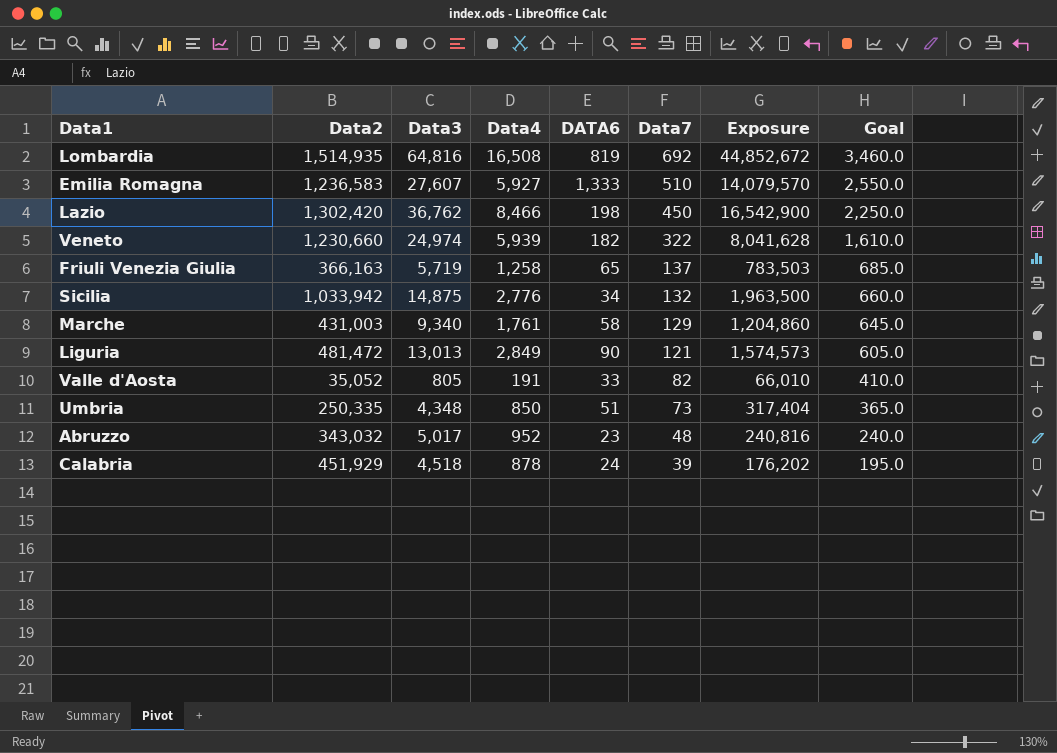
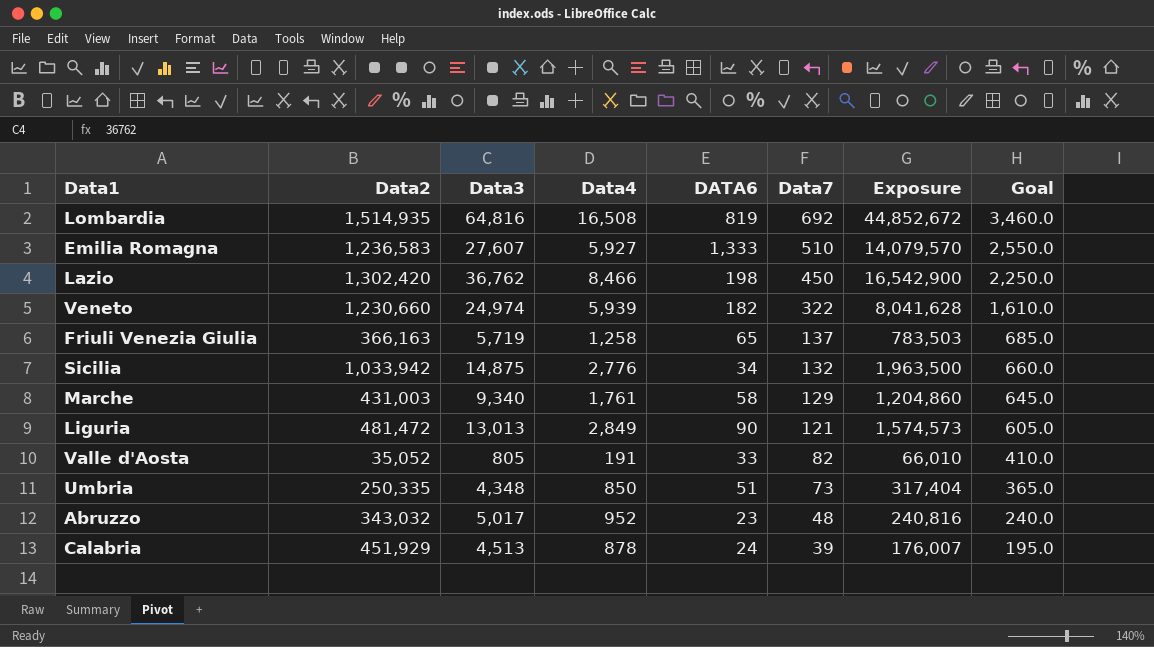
Calabria | Data3: 4,518 -> 4,513
Calabria | Exposure: 176,202 -> 176,007

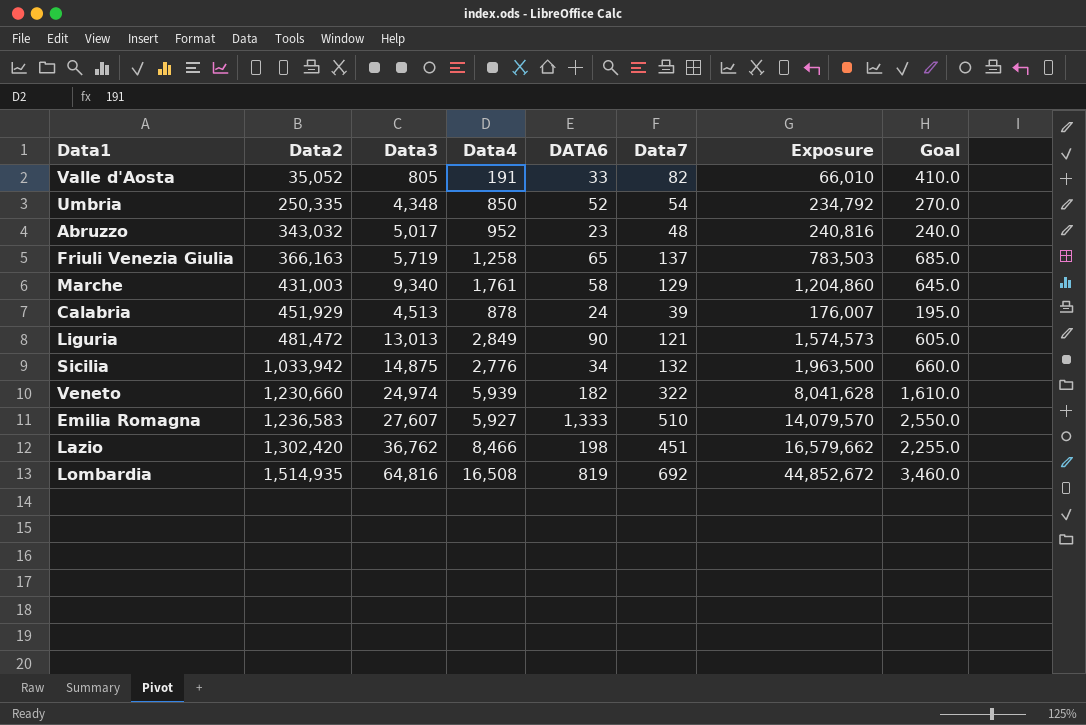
row order: Data7 descending -> Data2 ascending
Umbria | DATA6: 51 -> 52
Umbria | Data7: 73 -> 54
Umbria | Exposure: 317,404 -> 234,792
Umbria | Goal: 365.0 -> 270.0
Lazio | Data7: 450 -> 451
Lazio | Exposure: 16,542,900 -> 16,579,662
Lazio | Goal: 2,250.0 -> 2,255.0

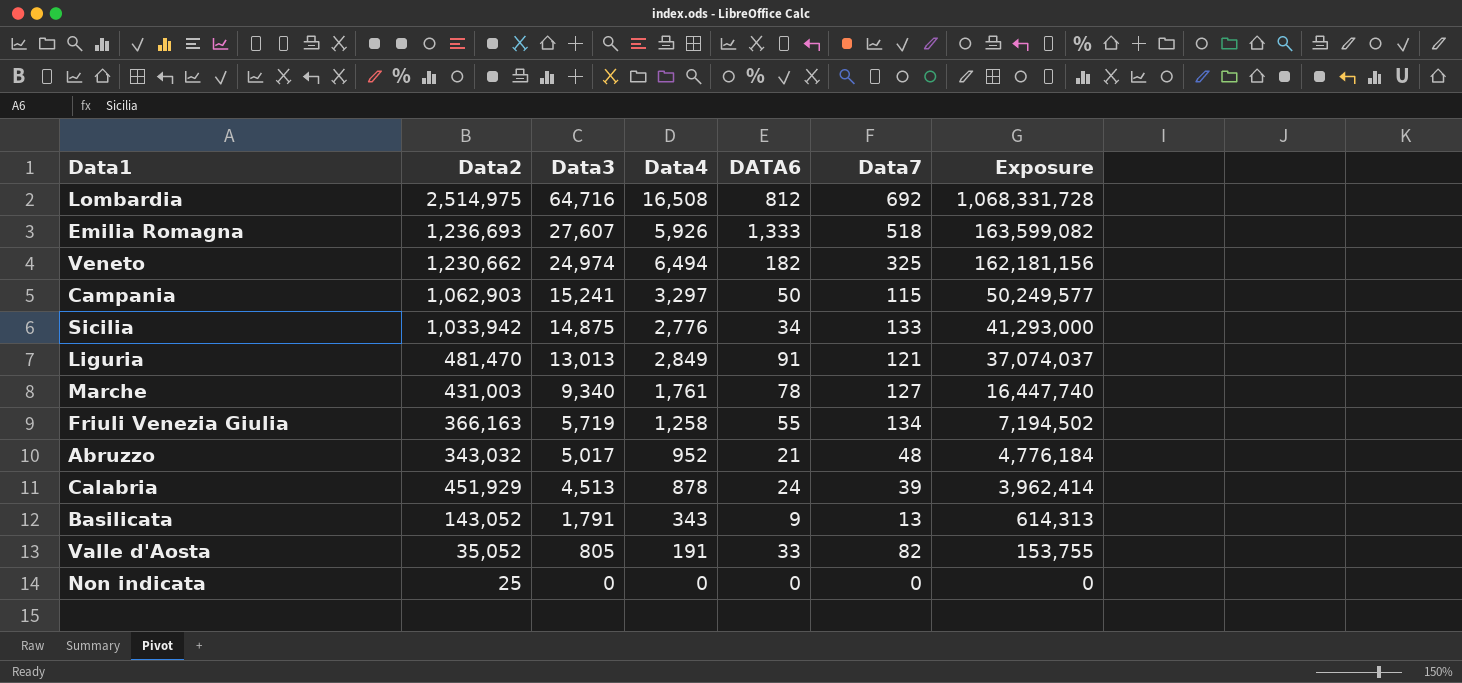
row order: Data2 ascending -> Data3 descending
column Goal | formula: [Data7] * 5 -> none
column Exposure | formula: [Data3] * [Data7] -> [Data3] * [Data4]
row Umbria: 250,335 | 4,348 | 850 | 52 | 54 | 234,792 | 270.0 -> none
row Lazio: 1,302,420 | 36,762 | 8,466 | 198 | 451 | 16,579,662 | 2,255.0 -> none
Lombardia | Data2: 1,514,935 -> 2,514,975
Lombardia | Data3: 64,816 -> 64,716
Lombardia | DATA6: 819 -> 812
Emilia Romagna | Data2: 1,236,583 -> 1,236,693
Emilia Romagna | Data4: 5,927 -> 5,926
Emilia Romagna | Data7: 510 -> 518
Veneto | Data2: 1,230,660 -> 1,230,662
Veneto | Data4: 5,939 -> 6,494
Veneto | Data7: 322 -> 325
row Campania: none -> 1,062,903 | 15,241 | 3,297 | 50 | 115 | 50,249,577
Sicilia | Data7: 132 -> 133
Liguria | Data2: 481,472 -> 481,470
Liguria | DATA6: 90 -> 91
Marche | DATA6: 58 -> 78
Marche | Data7: 129 -> 127
Friuli Venezia Giulia | DATA6: 65 -> 55
Friuli Venezia Giulia | Data7: 137 -> 134
Abruzzo | DATA6: 23 -> 21
row Basilicata: none -> 143,052 | 1,791 | 343 | 9 | 13 | 614,313
row Non indicata: none -> 25 | 0 | 0 | 0 | 0 | 0

